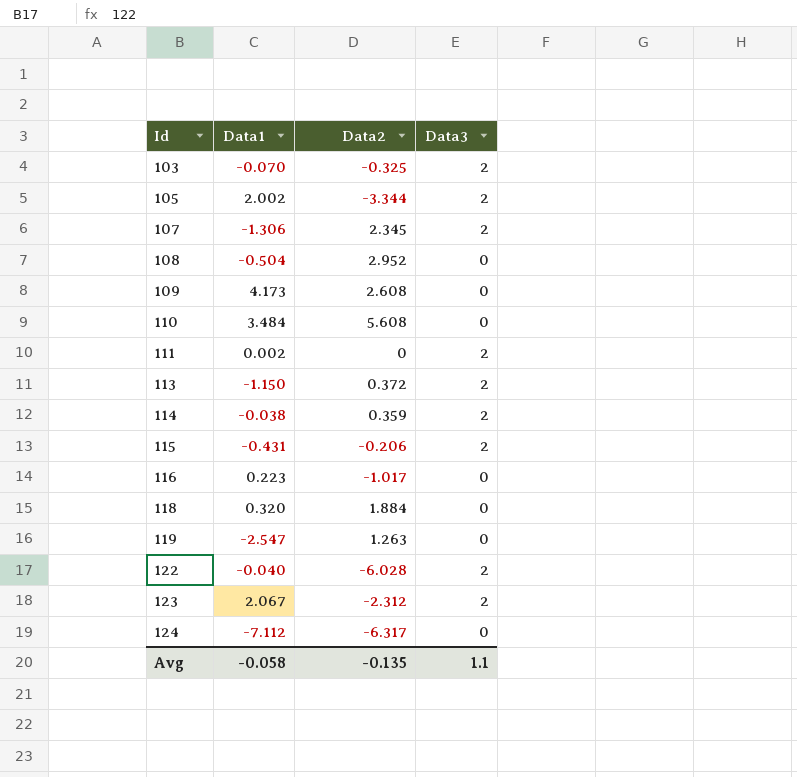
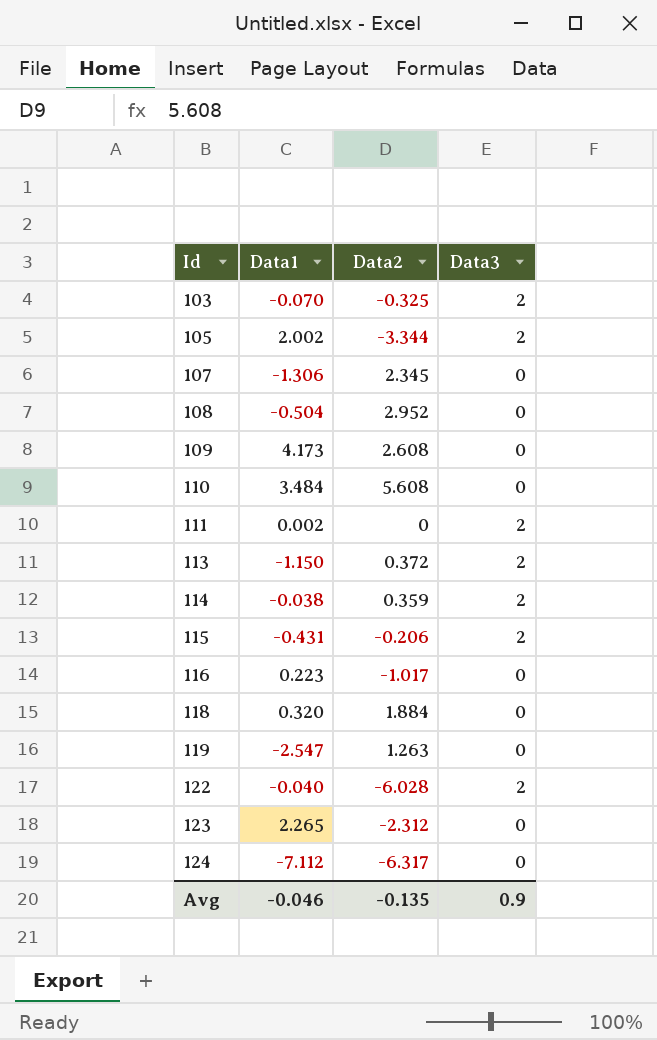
107 | Data3: 2 -> 0
123 | Data1: 2.067 -> 2.265
123 | Data3: 2 -> 0
Avg | Data1: -0.058 -> -0.046
Avg | Data3: 1.1 -> 0.9

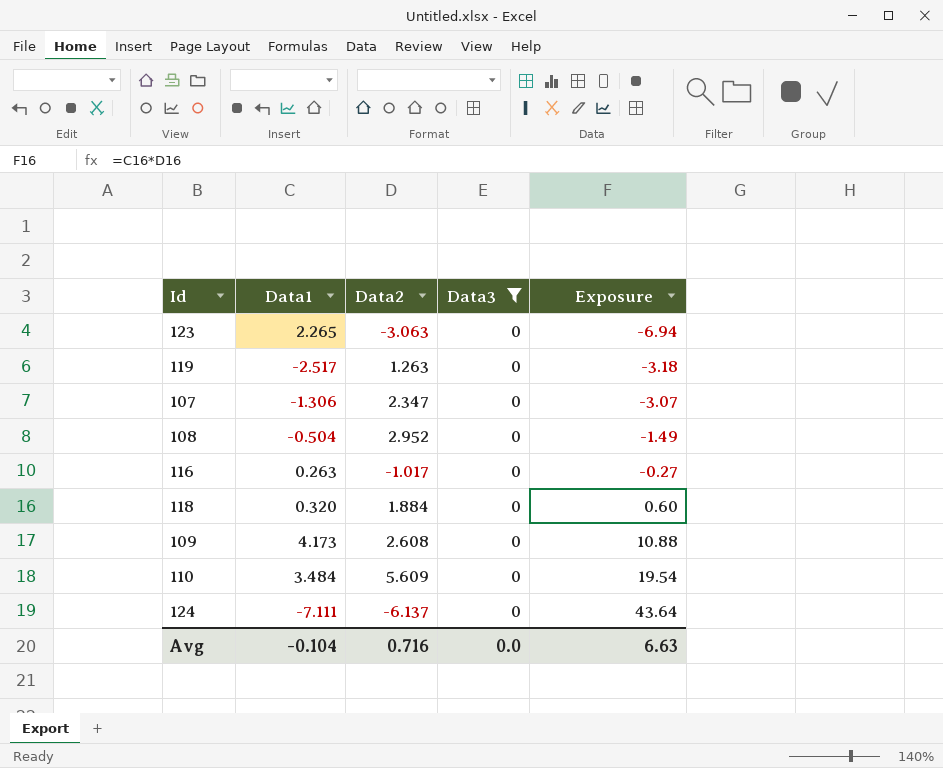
filter: none -> Data3 = 0
row order: Id ascending -> Exposure ascending
column Exposure | formula: none -> [Data1] * [Data2]
123 | Data2: -2.312 -> -3.063
119 | Data1: -2.547 -> -2.517
107 | Data2: 2.345 -> 2.347
116 | Data1: 0.223 -> 0.263
110 | Data2: 5.608 -> 5.609
124 | Data1: -7.112 -> -7.111
124 | Data2: -6.317 -> -6.137
Avg | Data1: -0.046 -> -0.104
Avg | Data2: -0.135 -> 0.716
Avg | Data3: 0.9 -> 0.0

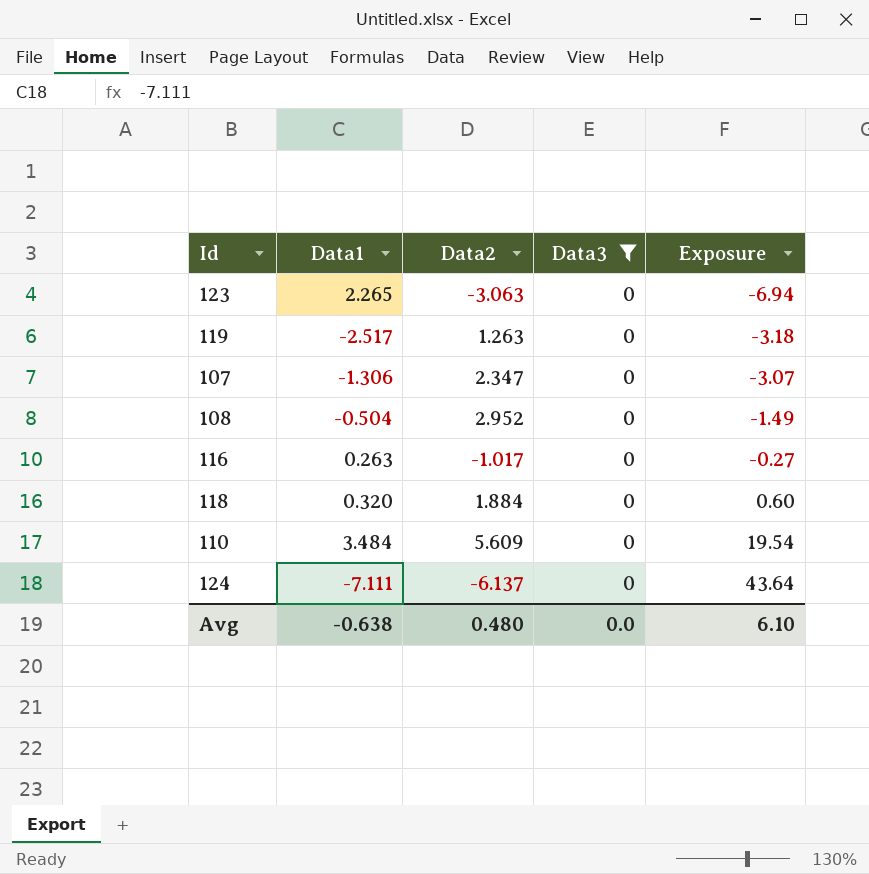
row 109: 4.173 | 2.608 | 0 | 10.88 -> none
Avg | Data1: -0.104 -> -0.638
Avg | Data2: 0.716 -> 0.480
Avg | Exposure: 6.63 -> 6.10

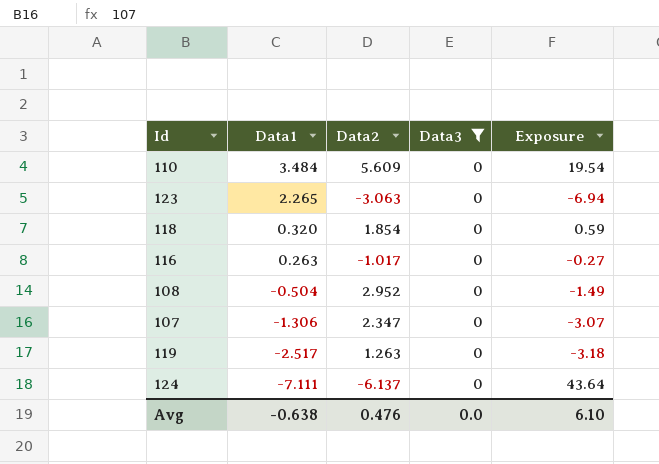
row order: Exposure ascending -> Data1 descending
118 | Data2: 1.884 -> 1.854
118 | Exposure: 0.60 -> 0.59
Avg | Data2: 0.480 -> 0.476

